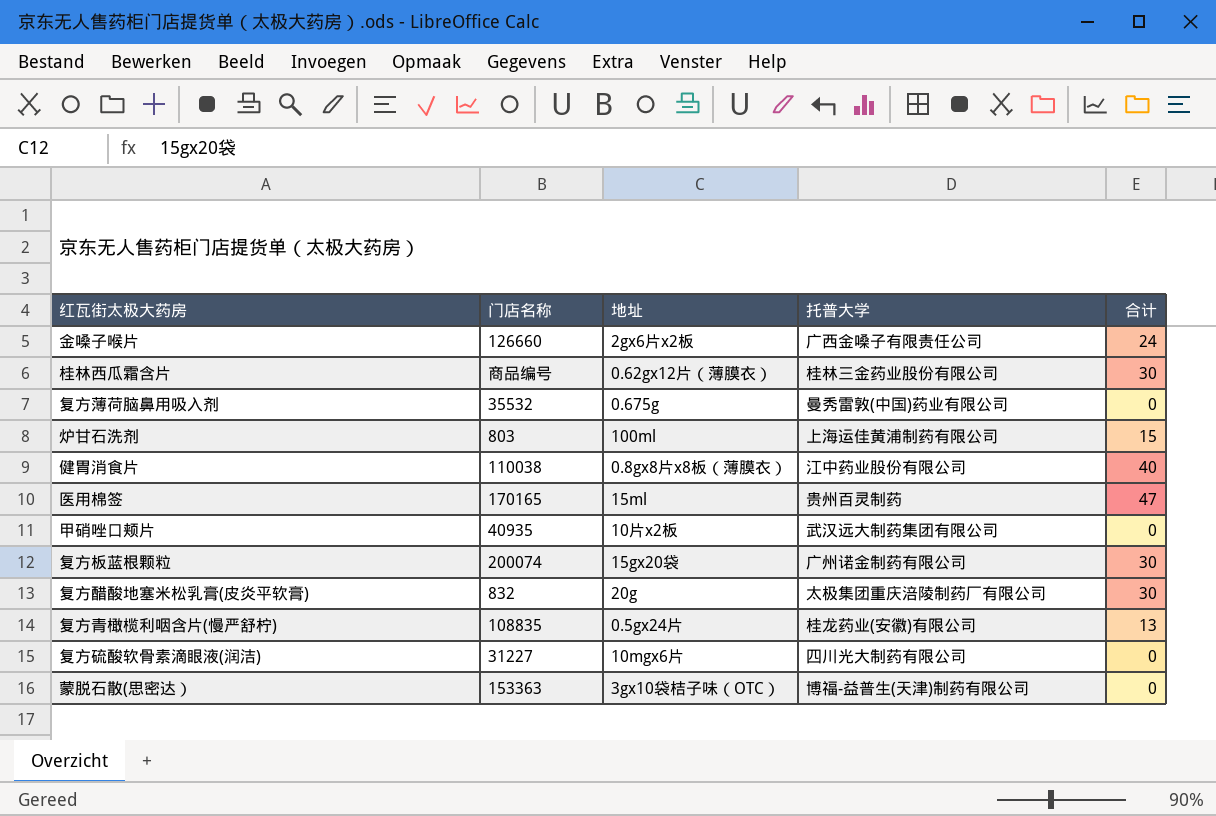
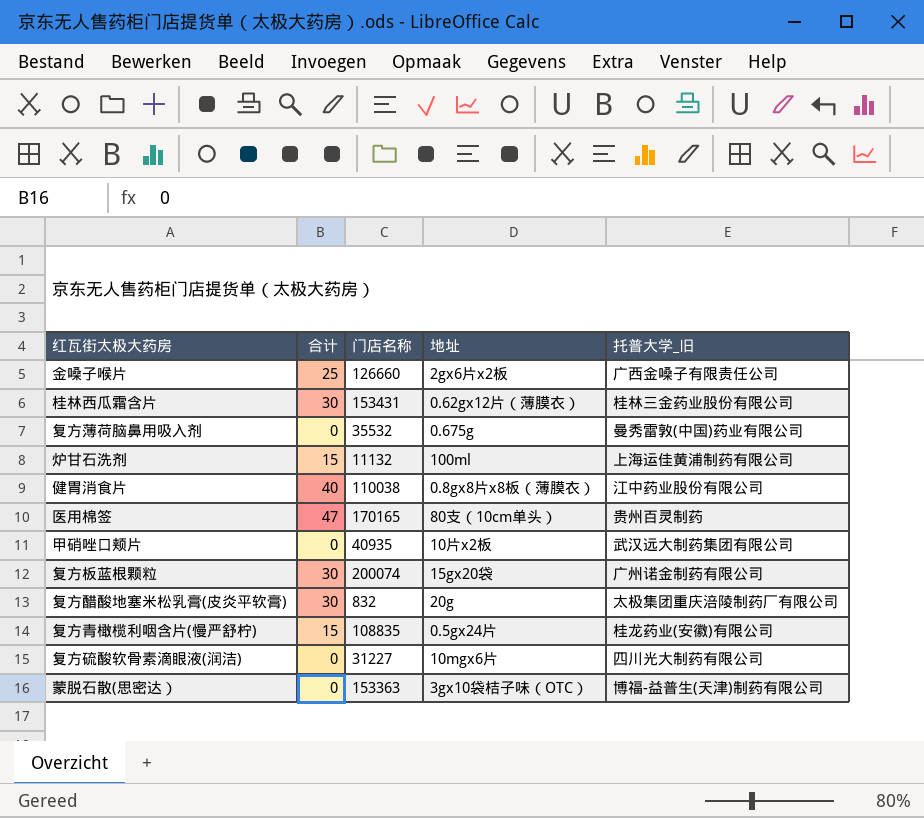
column 合计 | position: 5 -> 2
column name: 托普大学 -> 托普大学_旧
金嗓子喉片 | 合计: 24 -> 25
桂林西瓜霜含片 | 门店名称: 商品编号 -> 153431
炉甘石洗剂 | 门店名称: 803 -> 11132
医用棉签 | 地址: 15ml -> 80支（10cm单头）
复方青橄榄利咽含片(慢严舒柠) | 合计: 13 -> 15

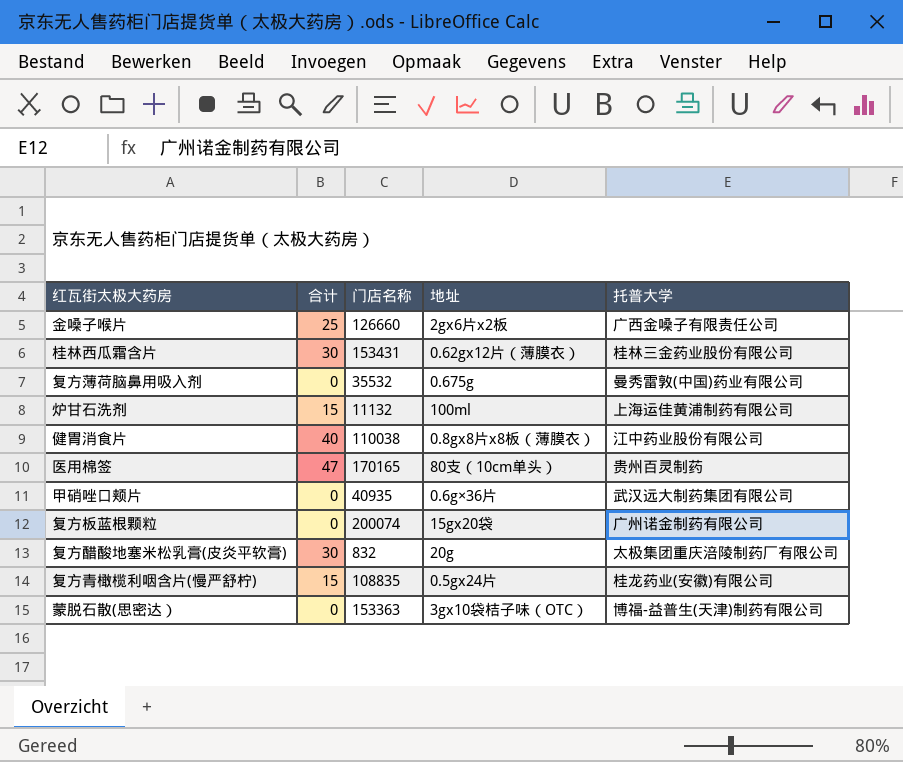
column name: 托普大学_旧 -> 托普大学
row 复方硫酸软骨素滴眼液(润洁): 0 | 31227 | 10mgx6片 | 四川光大制药有限公司 -> none
甲硝唑口颊片 | 地址: 10片x2板 -> 0.6g×36片
复方板蓝根颗粒 | 合计: 30 -> 0

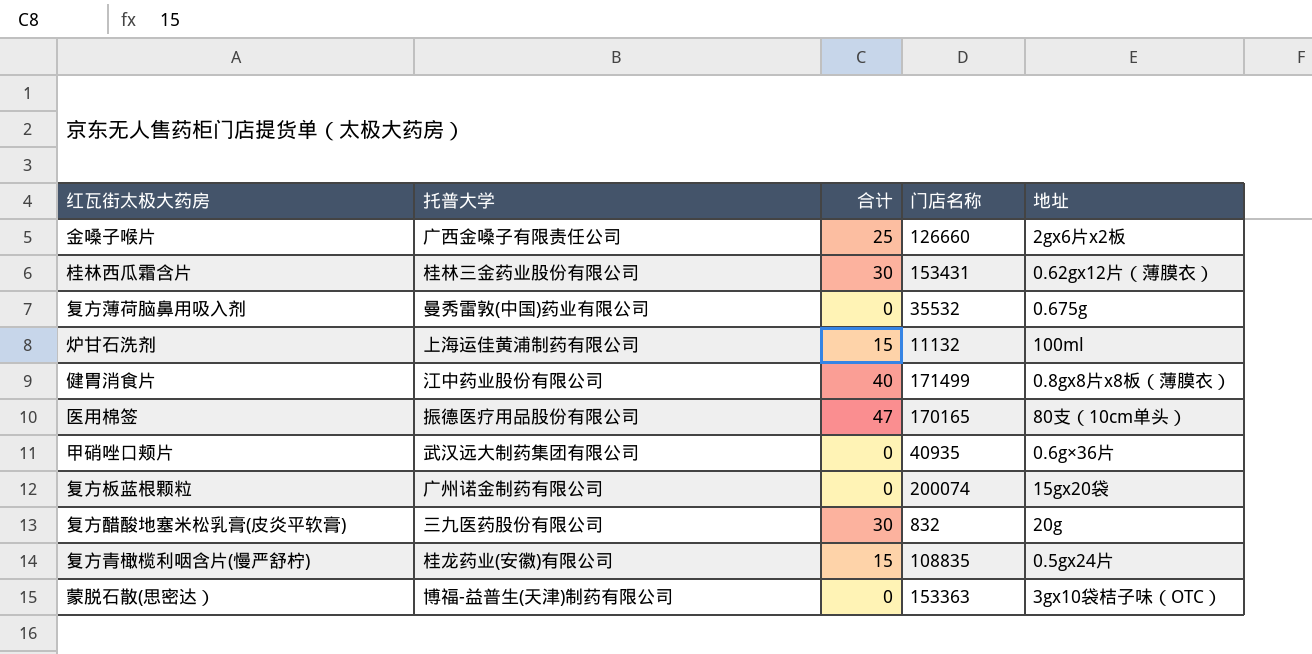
column 托普大学 | position: 5 -> 2
健胃消食片 | 门店名称: 110038 -> 171499
医用棉签 | 托普大学: 贵州百灵制药 -> 振德医疗用品股份有限公司
复方醋酸地塞米松乳膏(皮炎平软膏) | 托普大学: 太极集团重庆涪陵制药厂有限公司 -> 三九医药股份有限公司

